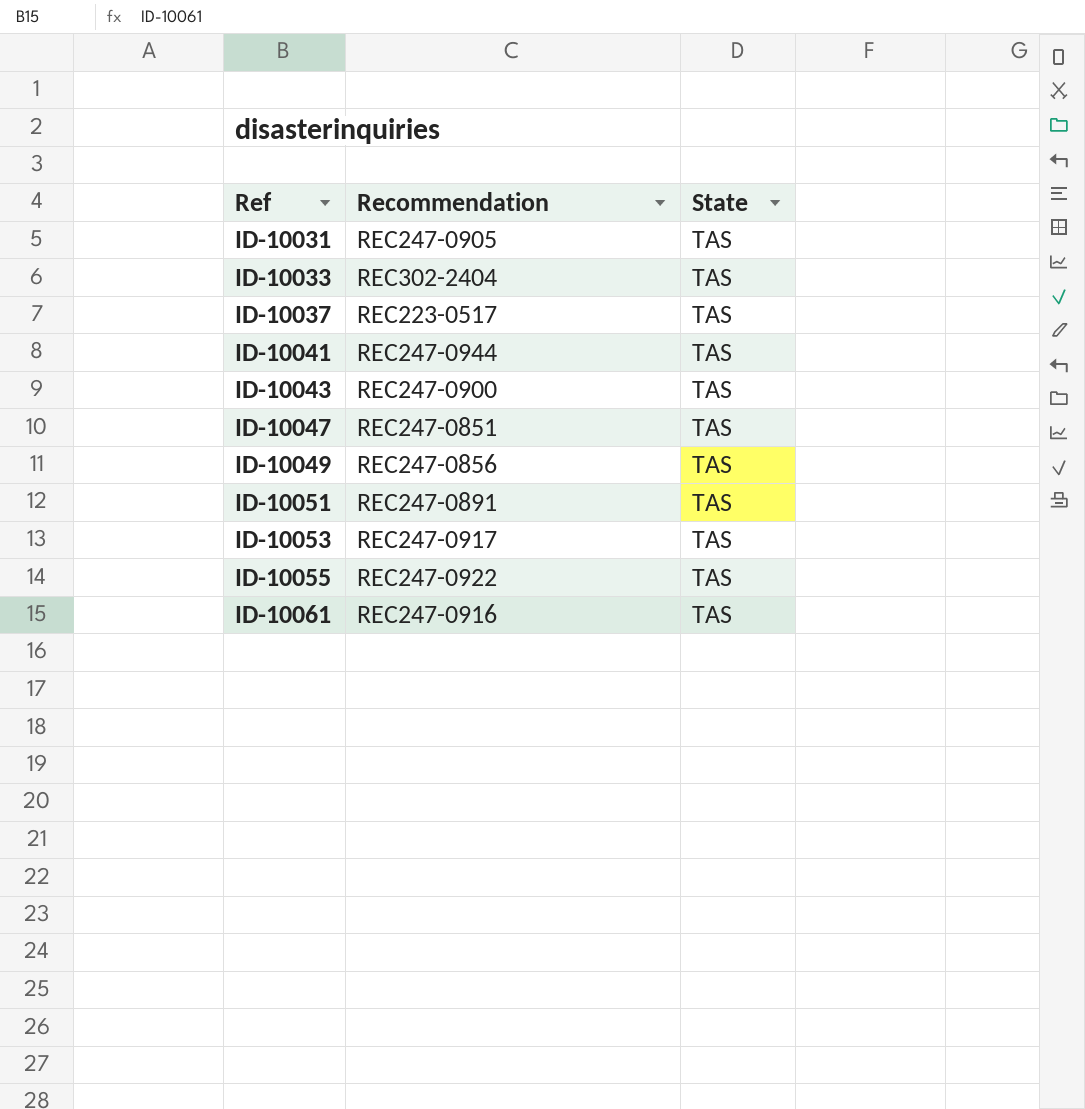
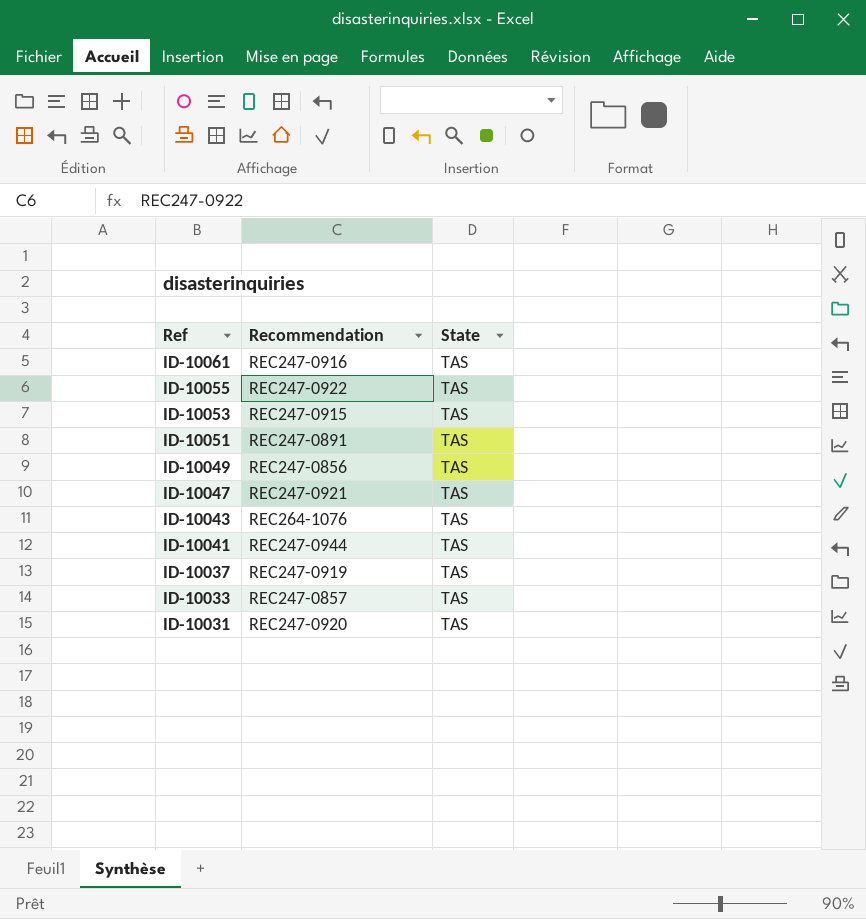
row order: Ref ascending -> Ref descending
ID-10053 | Recommendation: REC247-0917 -> REC247-0915
ID-10047 | Recommendation: REC247-0851 -> REC247-0921
ID-10043 | Recommendation: REC247-0900 -> REC264-1076
ID-10037 | Recommendation: REC223-0517 -> REC247-0919
ID-10033 | Recommendation: REC302-2404 -> REC247-0857
ID-10031 | Recommendation: REC247-0905 -> REC247-0920

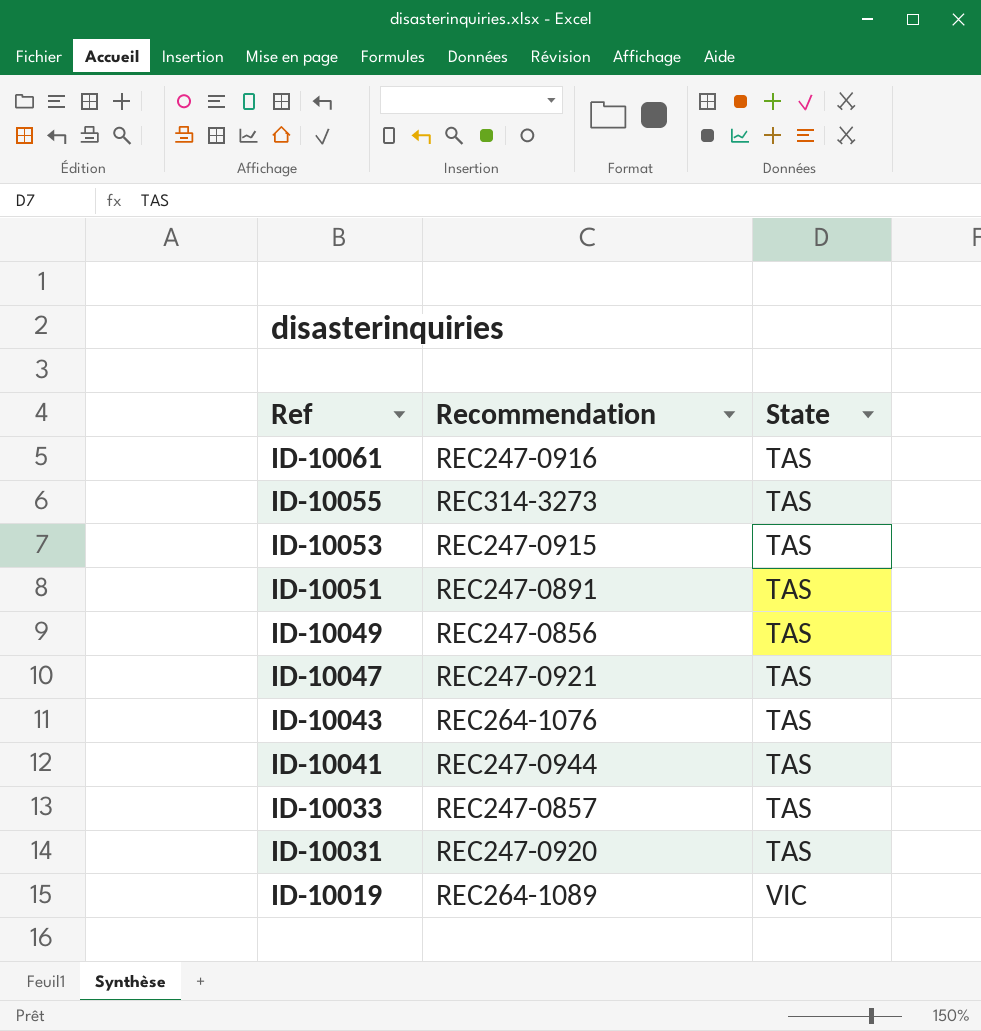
row ID-10037: REC247-0919 | TAS -> none
ID-10055 | Recommendation: REC247-0922 -> REC314-3273
row ID-10019: none -> REC264-1089 | VIC

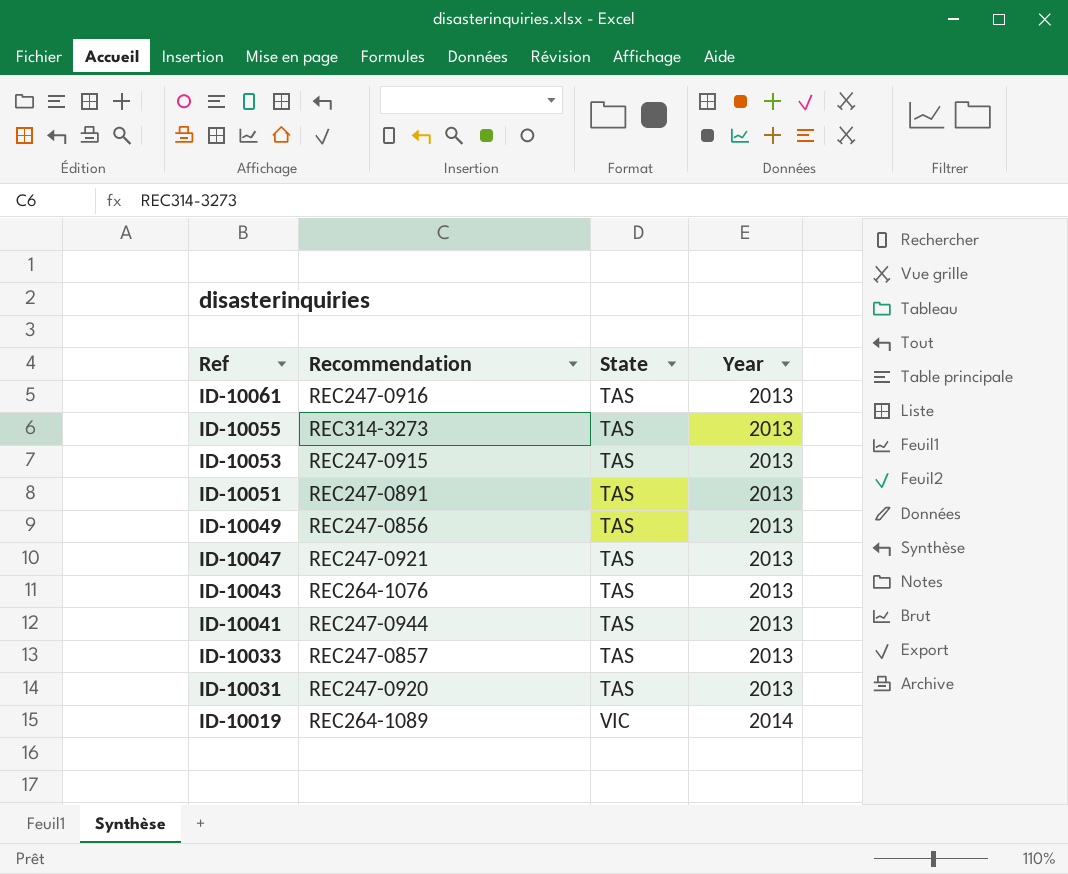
column Year | position: none -> 4

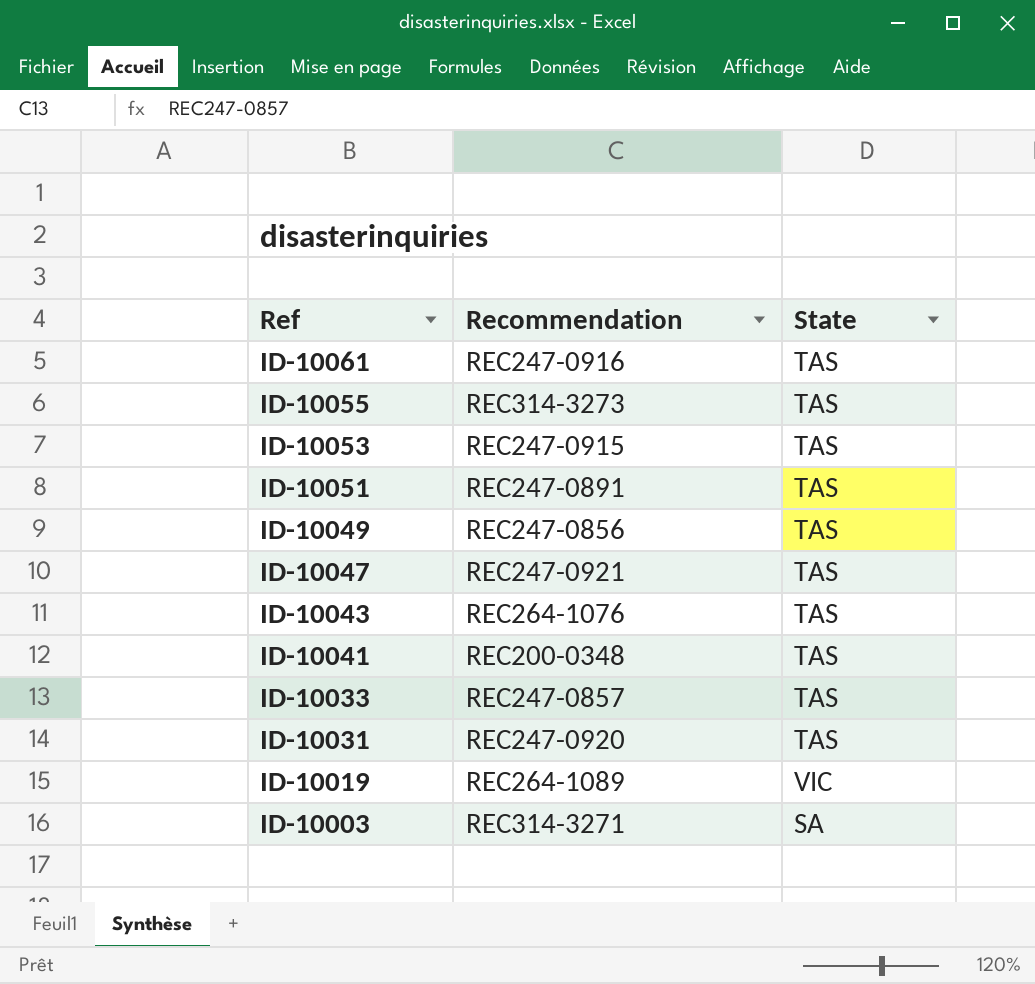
column Year | position: 4 -> none
ID-10041 | Recommendation: REC247-0944 -> REC200-0348
row ID-10003: none -> REC314-3271 | SA

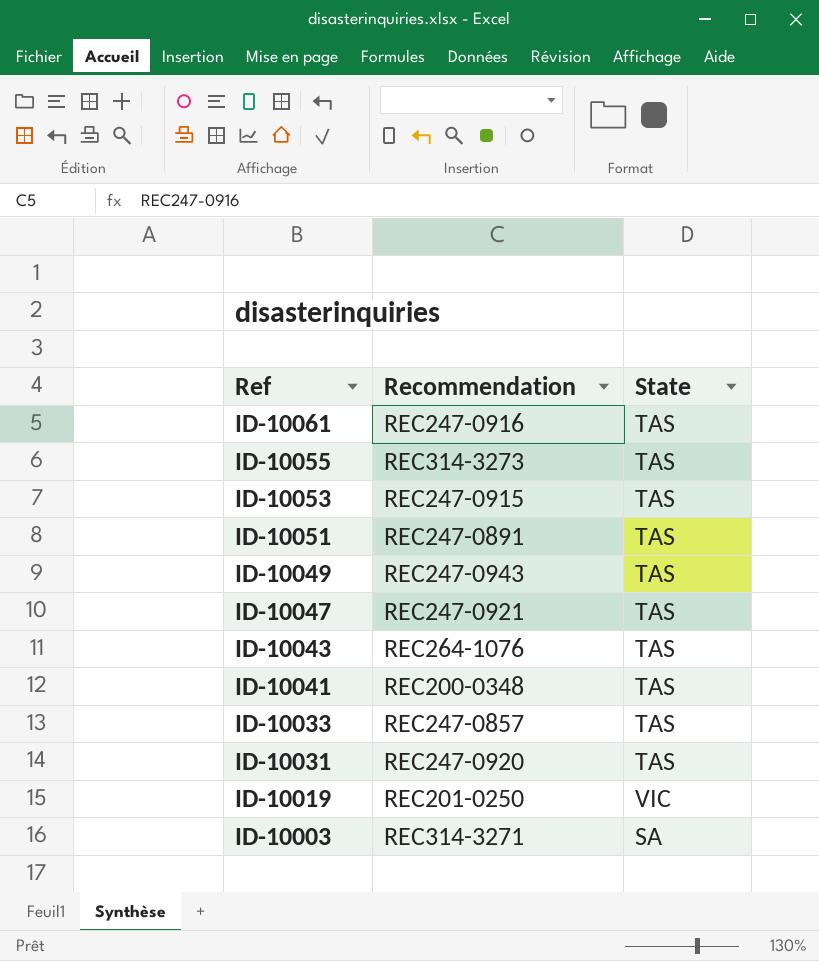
ID-10049 | Recommendation: REC247-0856 -> REC247-0943
ID-10019 | Recommendation: REC264-1089 -> REC201-0250

